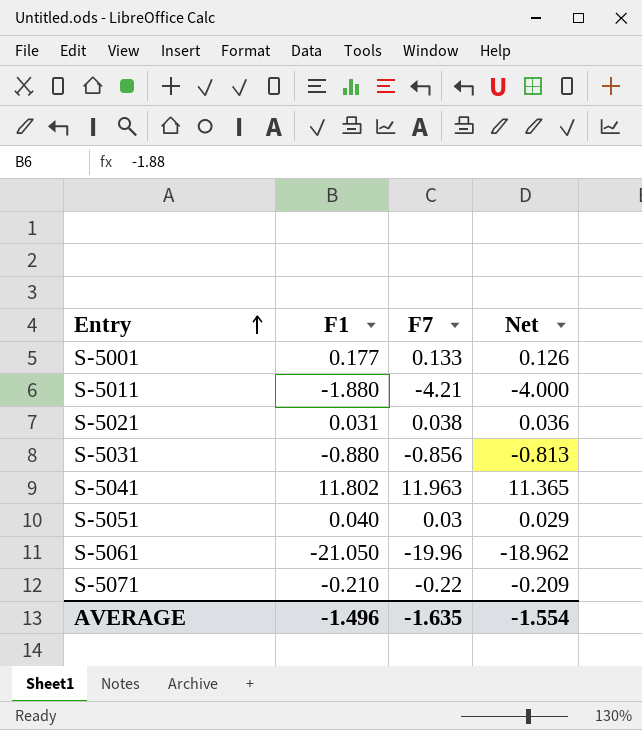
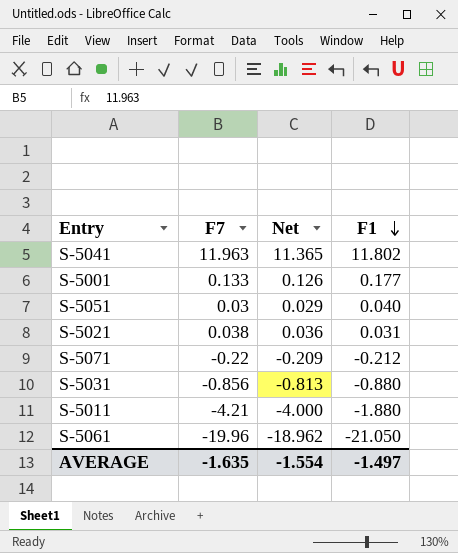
row order: Entry ascending -> F1 descending
column F1 | position: 2 -> 4
S-5071 | F1: -0.210 -> -0.212
AVERAGE | F1: -1.496 -> -1.497

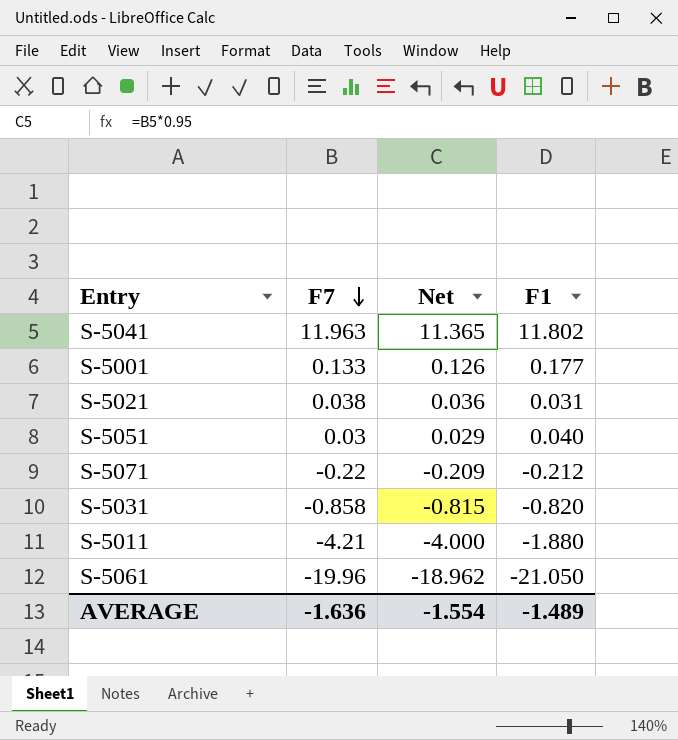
row order: F1 descending -> F7 descending
S-5031 | F7: -0.856 -> -0.858
S-5031 | Net: -0.813 -> -0.815
S-5031 | F1: -0.880 -> -0.820
AVERAGE | F7: -1.635 -> -1.636
AVERAGE | F1: -1.497 -> -1.489

